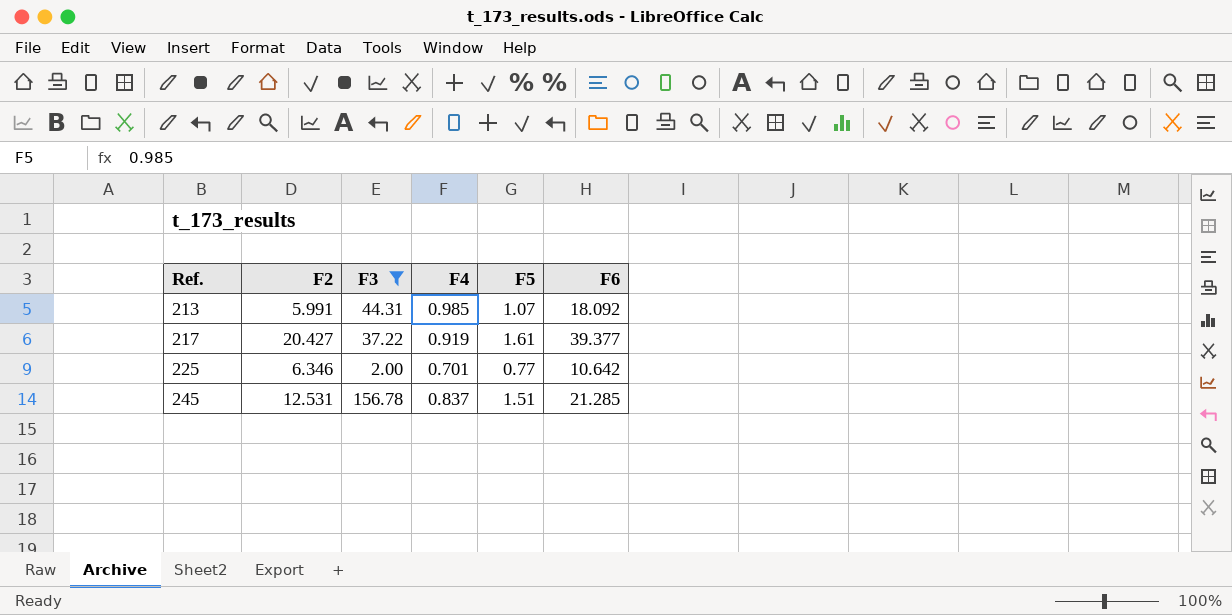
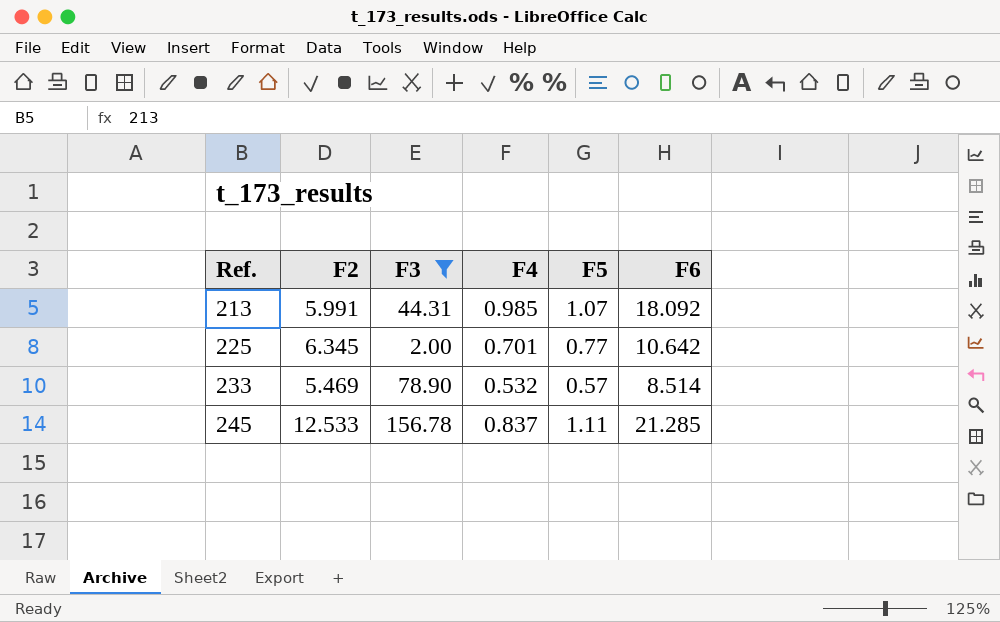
row 217: 20.427 | 37.22 | 0.919 | 1.61 | 39.377 -> none
225 | F2: 6.346 -> 6.345
row 233: none -> 5.469 | 78.90 | 0.532 | 0.57 | 8.514
245 | F2: 12.531 -> 12.533
245 | F5: 1.51 -> 1.11

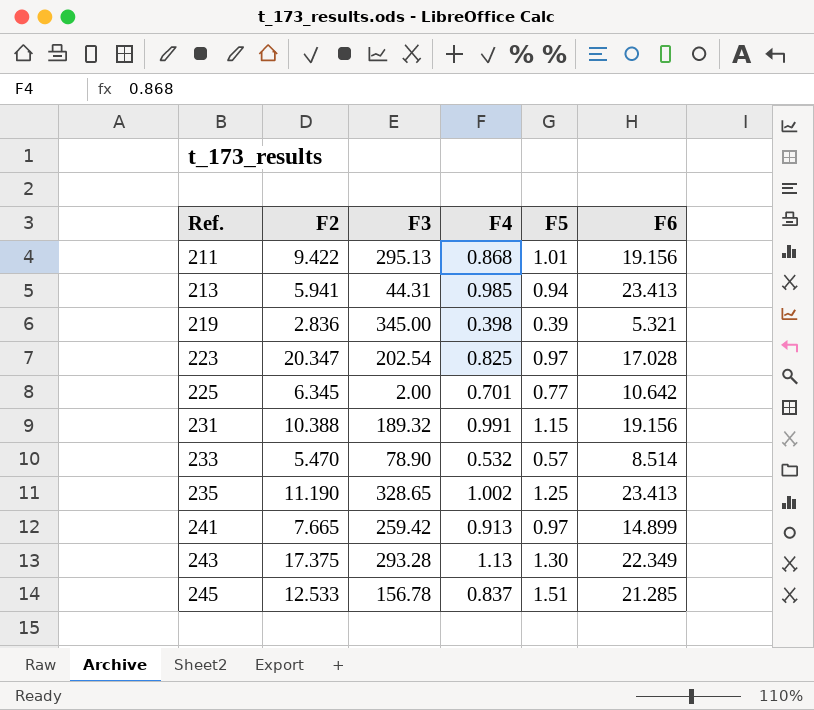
filter: F3 <= 156.78 -> none
213 | F2: 5.991 -> 5.941
213 | F5: 1.07 -> 0.94
213 | F6: 18.092 -> 23.413
233 | F2: 5.469 -> 5.470
245 | F5: 1.11 -> 1.51

